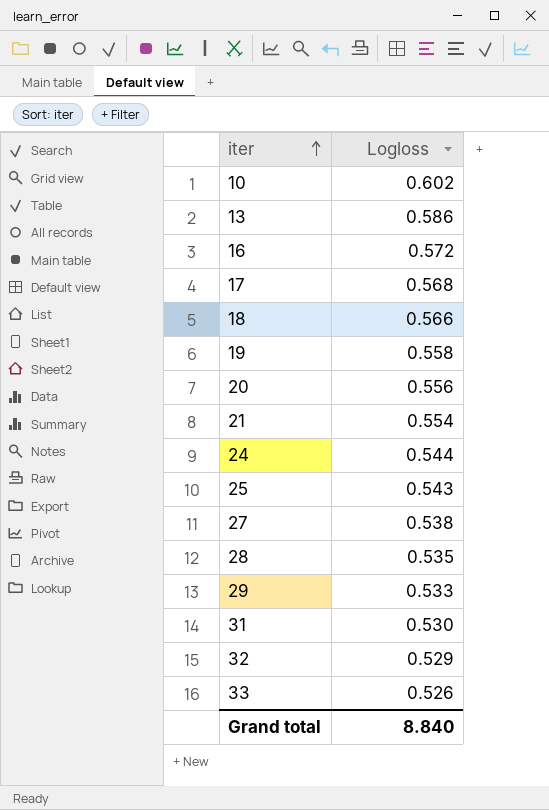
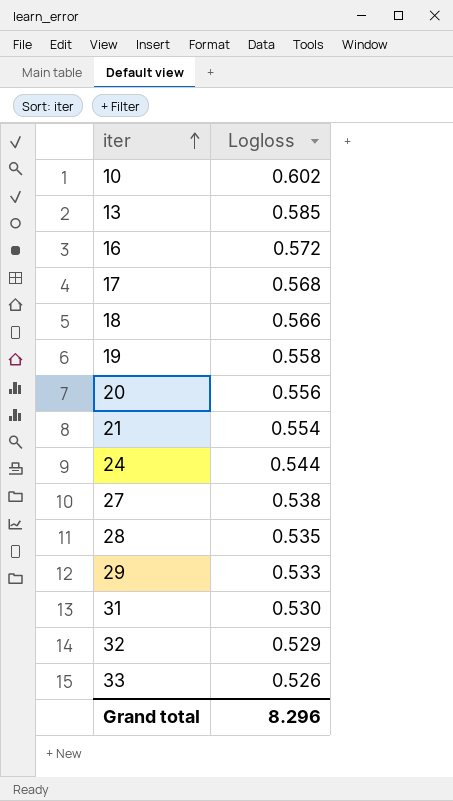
row 25: 0.543 -> none
13 | Logloss: 0.586 -> 0.585
Grand total | Logloss: 8.840 -> 8.296

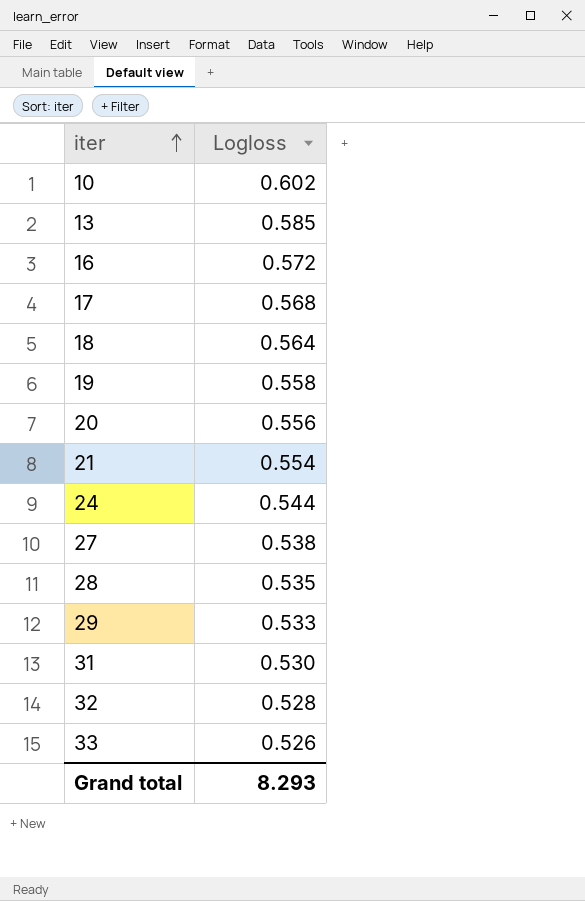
18 | Logloss: 0.566 -> 0.564
32 | Logloss: 0.529 -> 0.528
Grand total | Logloss: 8.296 -> 8.293

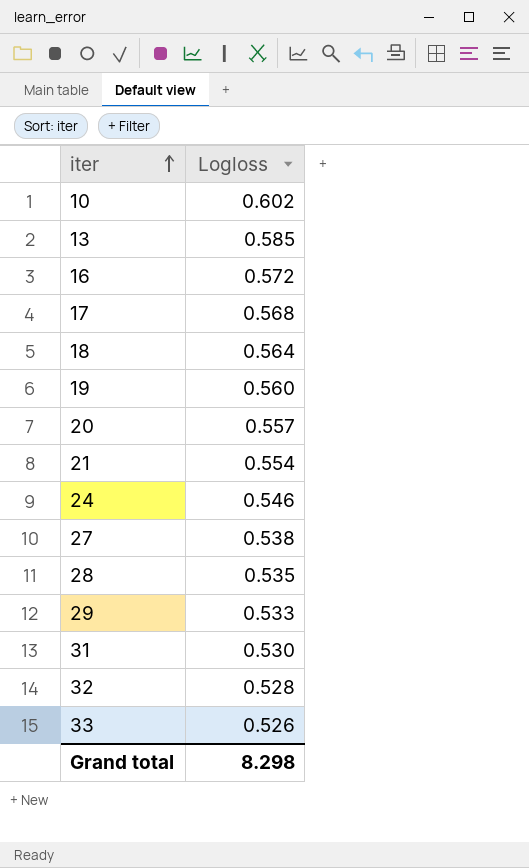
19 | Logloss: 0.558 -> 0.560
20 | Logloss: 0.556 -> 0.557
24 | Logloss: 0.544 -> 0.546
Grand total | Logloss: 8.293 -> 8.298

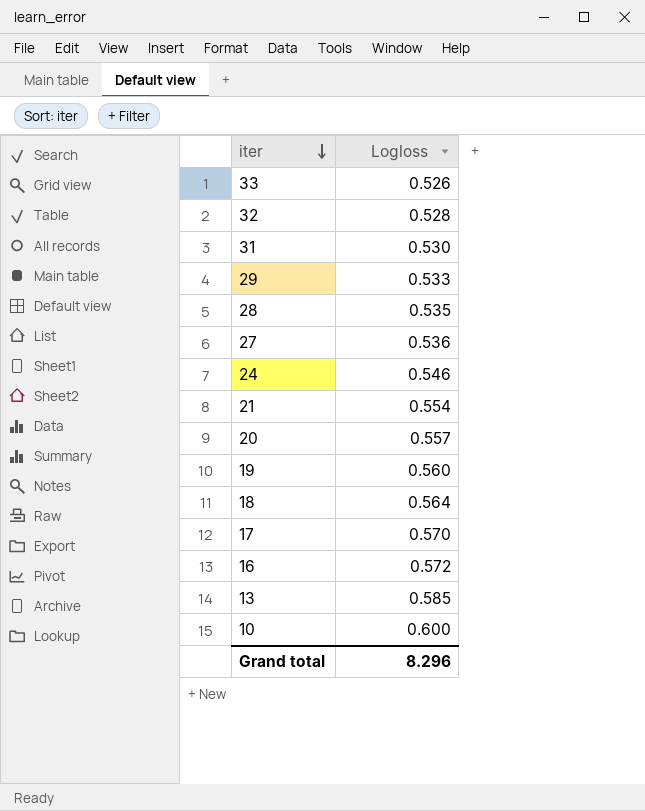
row order: iter ascending -> iter descending
27 | Logloss: 0.538 -> 0.536
17 | Logloss: 0.568 -> 0.570
10 | Logloss: 0.602 -> 0.600
Grand total | Logloss: 8.298 -> 8.296

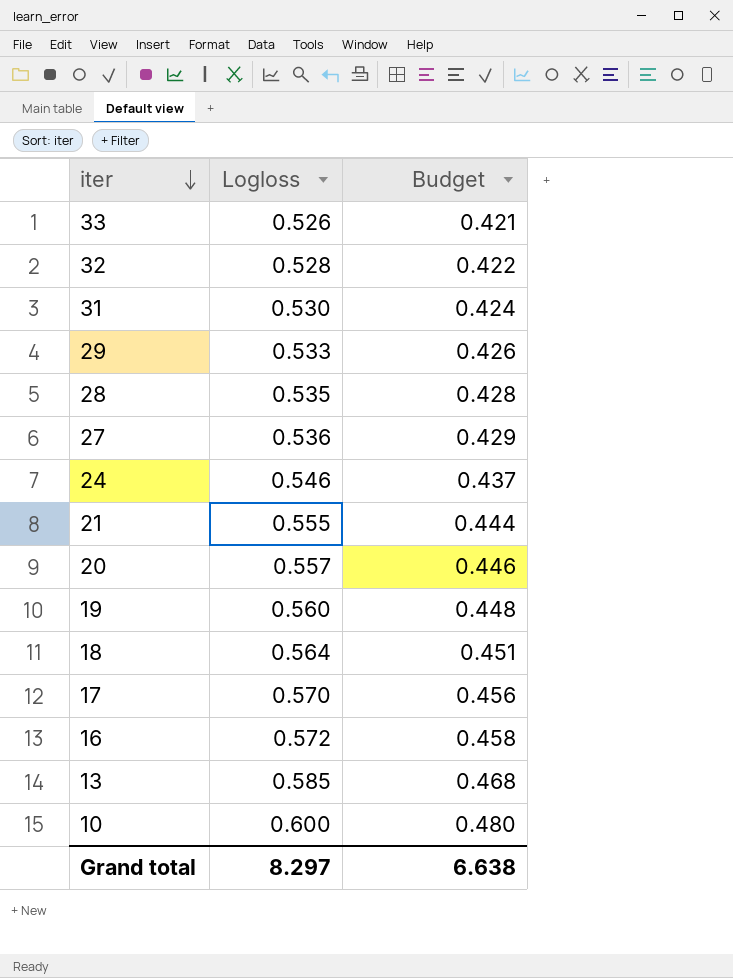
column Budget | formula: none -> [Logloss] * 0.8
21 | Logloss: 0.554 -> 0.555
Grand total | Logloss: 8.296 -> 8.297

